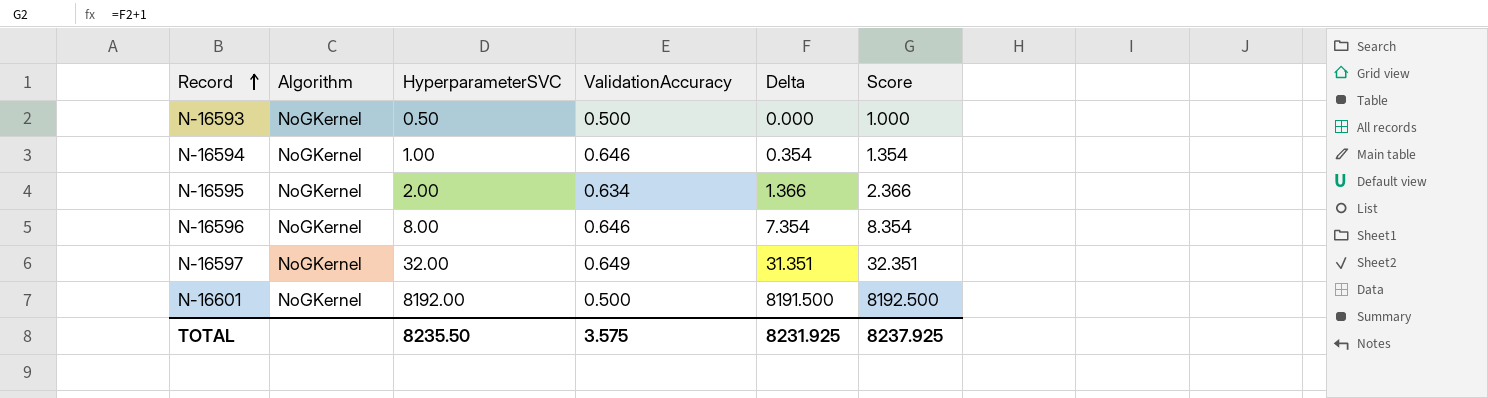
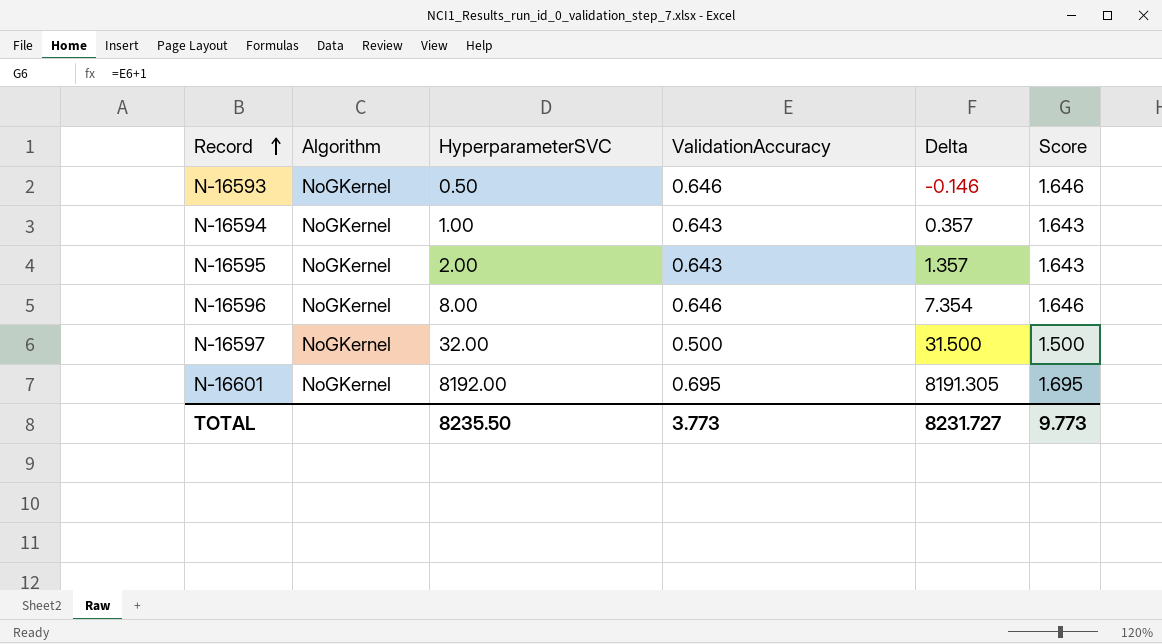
column Score | formula: [Delta] + 1 -> [ValidationAccuracy] + 1
N-16593 | ValidationAccuracy: 0.500 -> 0.646
N-16593 | Delta: 0.000 -> -0.146
N-16594 | ValidationAccuracy: 0.646 -> 0.643
N-16594 | Delta: 0.354 -> 0.357
N-16595 | ValidationAccuracy: 0.634 -> 0.643
N-16595 | Delta: 1.366 -> 1.357
N-16597 | ValidationAccuracy: 0.649 -> 0.500
N-16597 | Delta: 31.351 -> 31.500
N-16601 | ValidationAccuracy: 0.500 -> 0.695
N-16601 | Delta: 8191.500 -> 8191.305
TOTAL | ValidationAccuracy: 3.575 -> 3.773
TOTAL | Delta: 8231.925 -> 8231.727
TOTAL | Score: 8237.925 -> 9.773

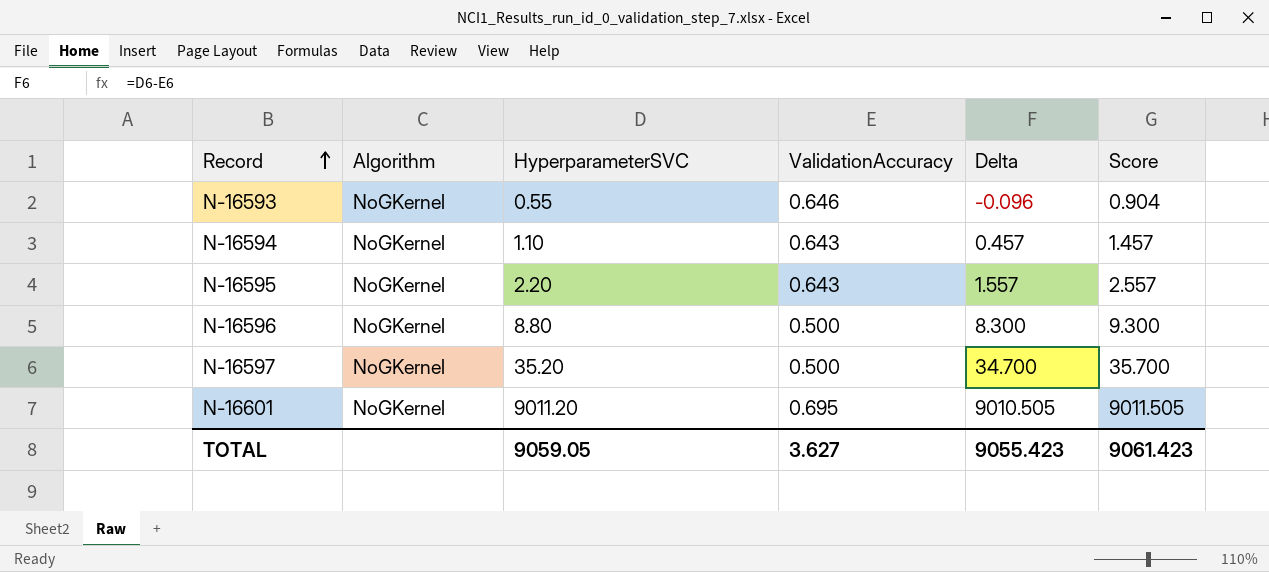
column Score | formula: [ValidationAccuracy] + 1 -> [Delta] + 1
N-16593 | HyperparameterSVC: 0.50 -> 0.55
N-16593 | Delta: -0.146 -> -0.096
N-16594 | HyperparameterSVC: 1.00 -> 1.10
N-16594 | Delta: 0.357 -> 0.457
N-16595 | HyperparameterSVC: 2.00 -> 2.20
N-16595 | Delta: 1.357 -> 1.557
N-16596 | HyperparameterSVC: 8.00 -> 8.80
N-16596 | ValidationAccuracy: 0.646 -> 0.500
N-16596 | Delta: 7.354 -> 8.300
N-16597 | HyperparameterSVC: 32.00 -> 35.20
N-16597 | Delta: 31.500 -> 34.700
N-16601 | HyperparameterSVC: 8192.00 -> 9011.20
N-16601 | Delta: 8191.305 -> 9010.505
TOTAL | HyperparameterSVC: 8235.50 -> 9059.05
TOTAL | ValidationAccuracy: 3.773 -> 3.627
TOTAL | Delta: 8231.727 -> 9055.423
TOTAL | Score: 9.773 -> 9061.423

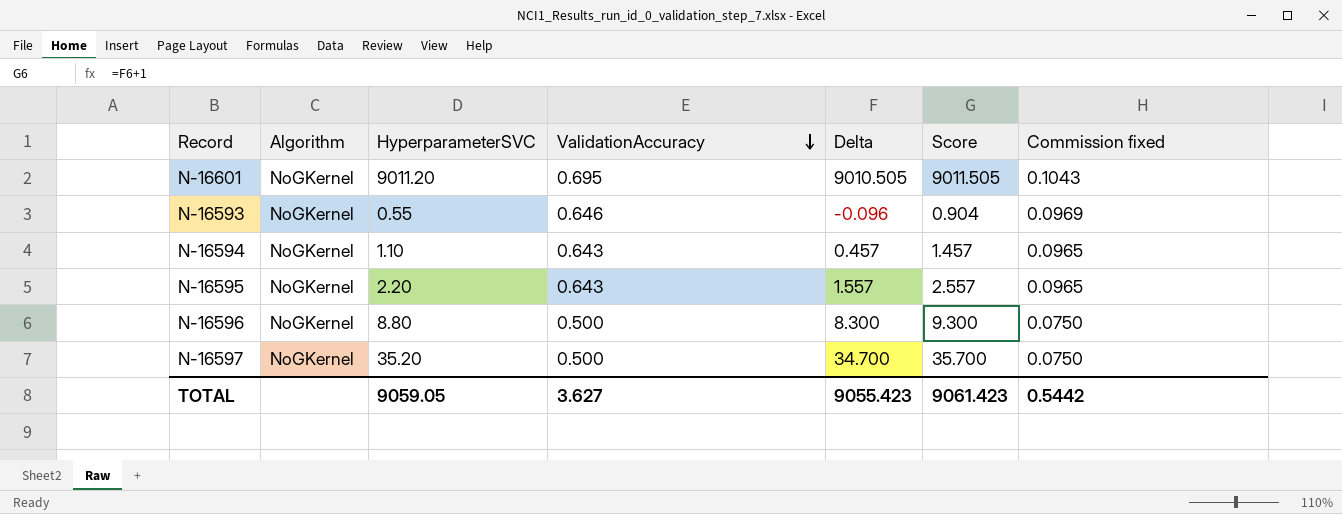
row order: Record ascending -> ValidationAccuracy descending
column Commission fixed | formula: none -> [ValidationAccuracy] * 0.15

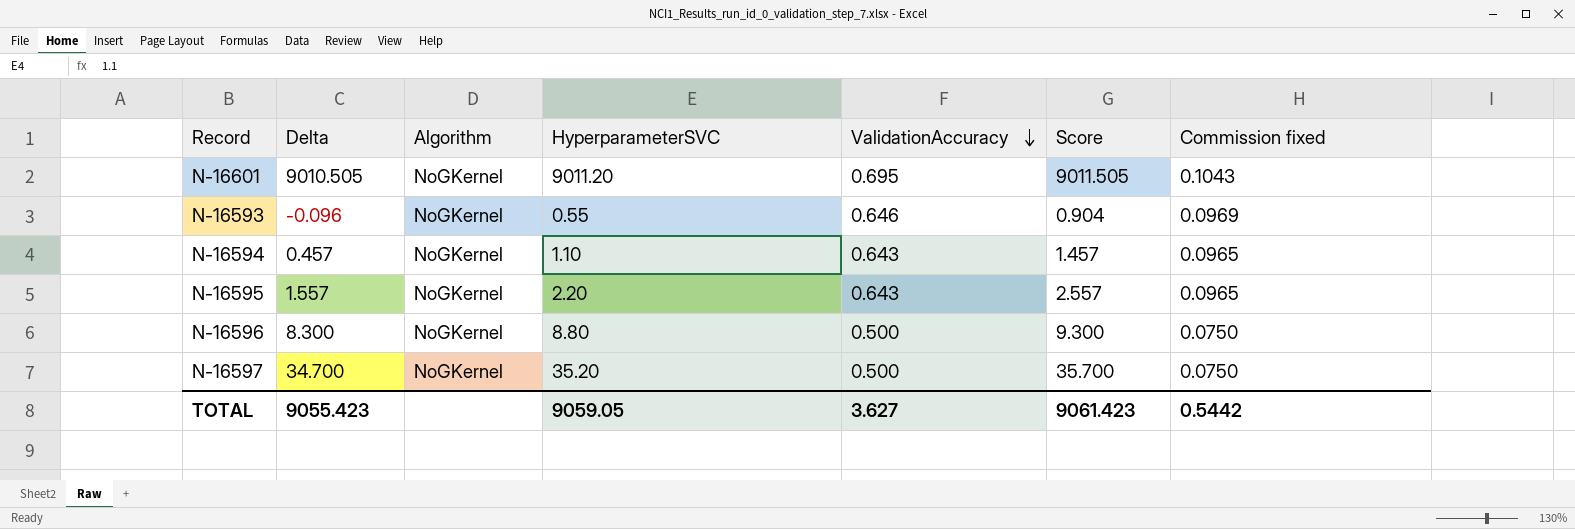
column Delta | position: 5 -> 2

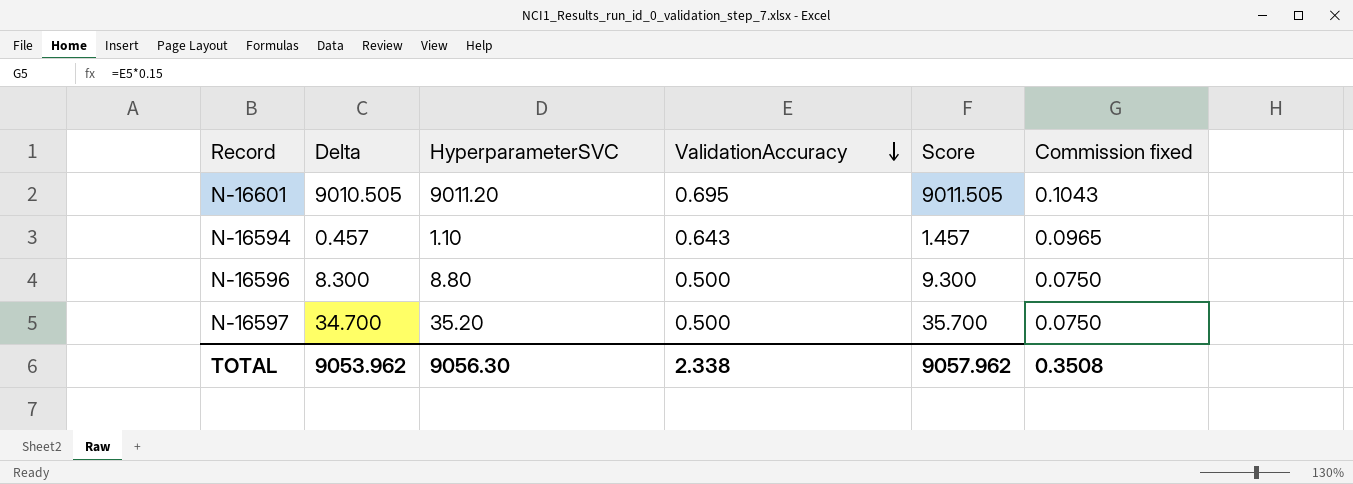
column Algorithm | position: 3 -> none
row N-16593: -0.096 | NoGKernel | 0.55 | 0.646 | 0.904 | 0.0969 -> none
row N-16595: 1.557 | NoGKernel | 2.20 | 0.643 | 2.557 | 0.0965 -> none
TOTAL | Delta: 9055.423 -> 9053.962
TOTAL | HyperparameterSVC: 9059.05 -> 9056.30
TOTAL | ValidationAccuracy: 3.627 -> 2.338
TOTAL | Score: 9061.423 -> 9057.962
TOTAL | Commission fixed: 0.5442 -> 0.3508

